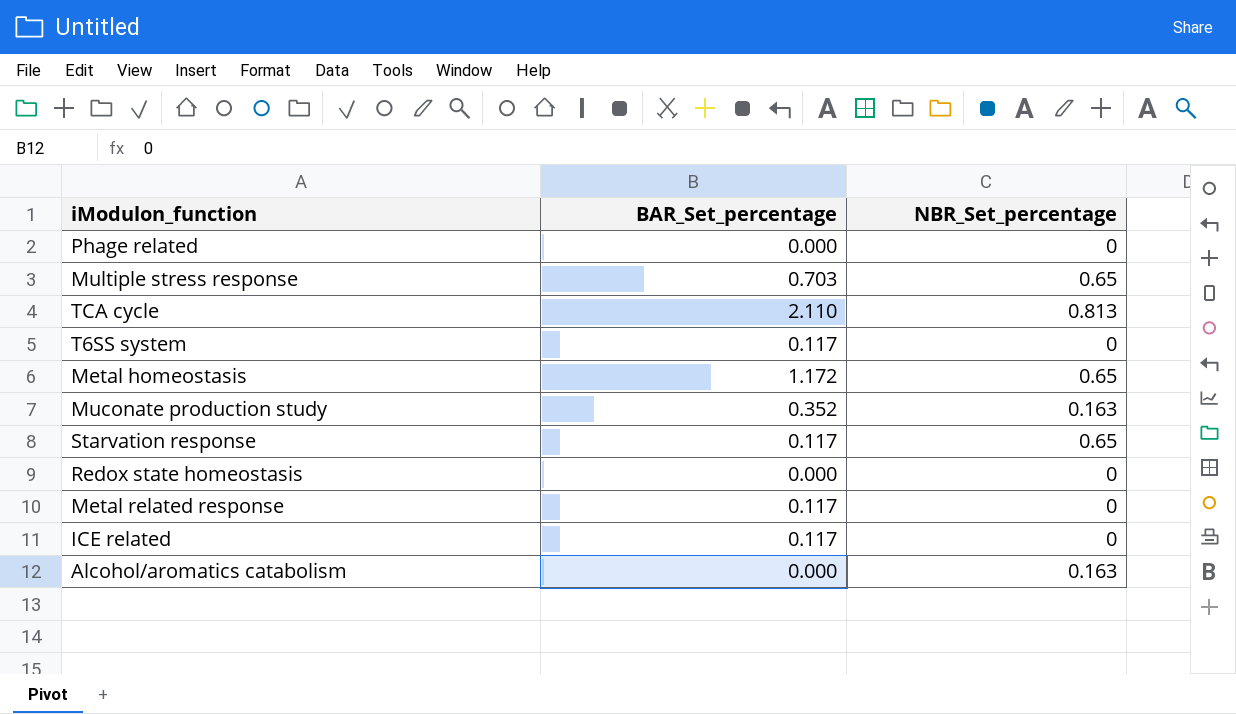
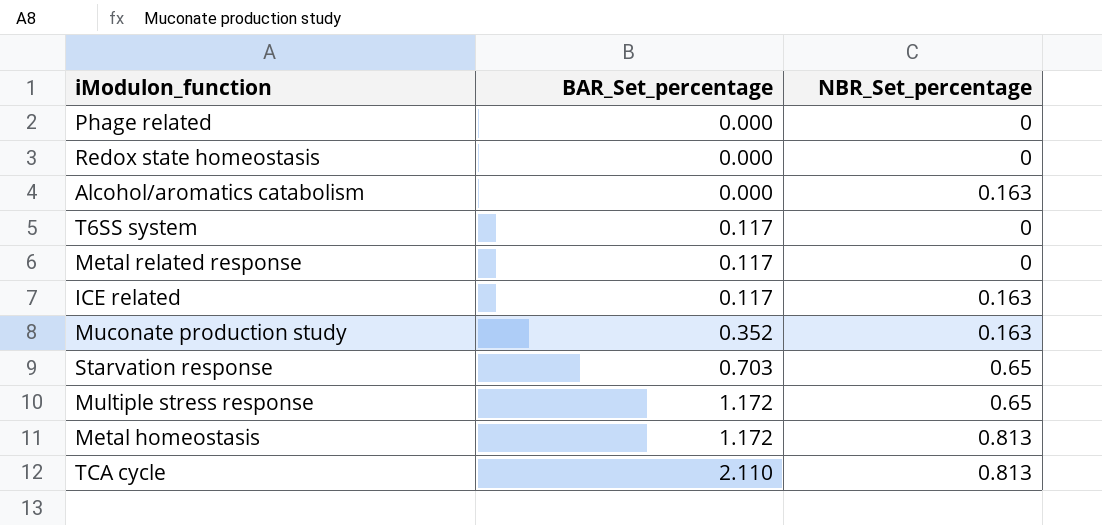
row order: none -> BAR_Set_percentage ascending
ICE related | NBR_Set_percentage: 0 -> 0.163
Starvation response | BAR_Set_percentage: 0.117 -> 0.703
Multiple stress response | BAR_Set_percentage: 0.703 -> 1.172
Metal homeostasis | NBR_Set_percentage: 0.65 -> 0.813

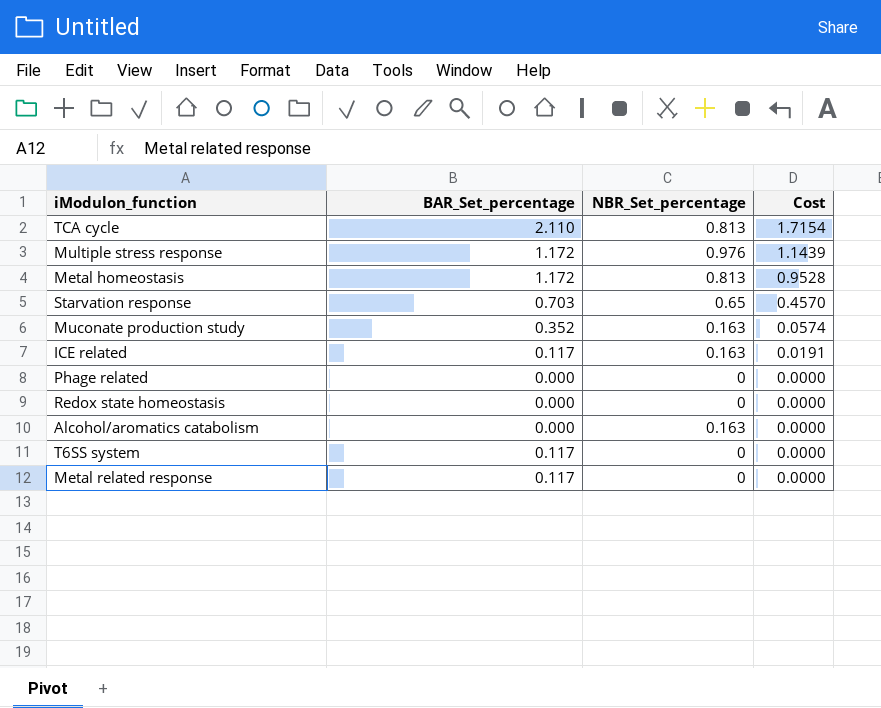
row order: BAR_Set_percentage ascending -> Cost descending
column Cost | formula: none -> [BAR_Set_percentage] * [NBR_Set_percentage]
Multiple stress response | NBR_Set_percentage: 0.65 -> 0.976

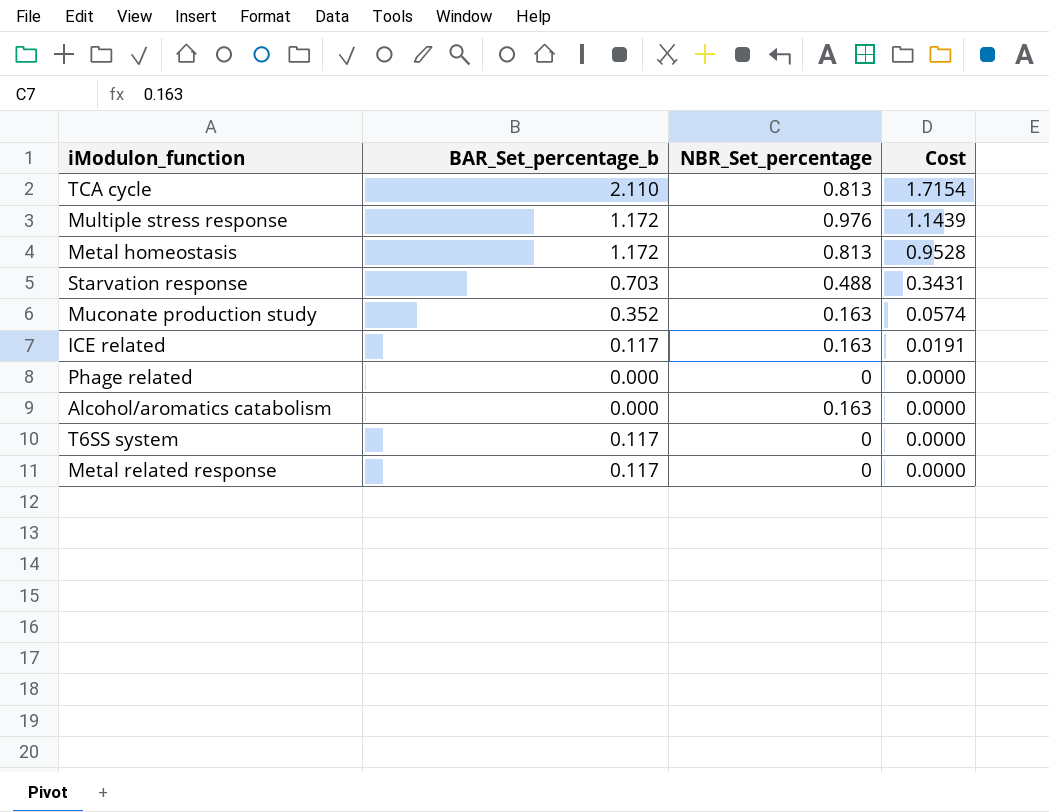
column name: BAR_Set_percentage -> BAR_Set_percentage_b
row Redox state homeostasis: 0.000 | 0 | 0.0000 -> none
Starvation response | NBR_Set_percentage: 0.65 -> 0.488
Starvation response | Cost: 0.4570 -> 0.3431

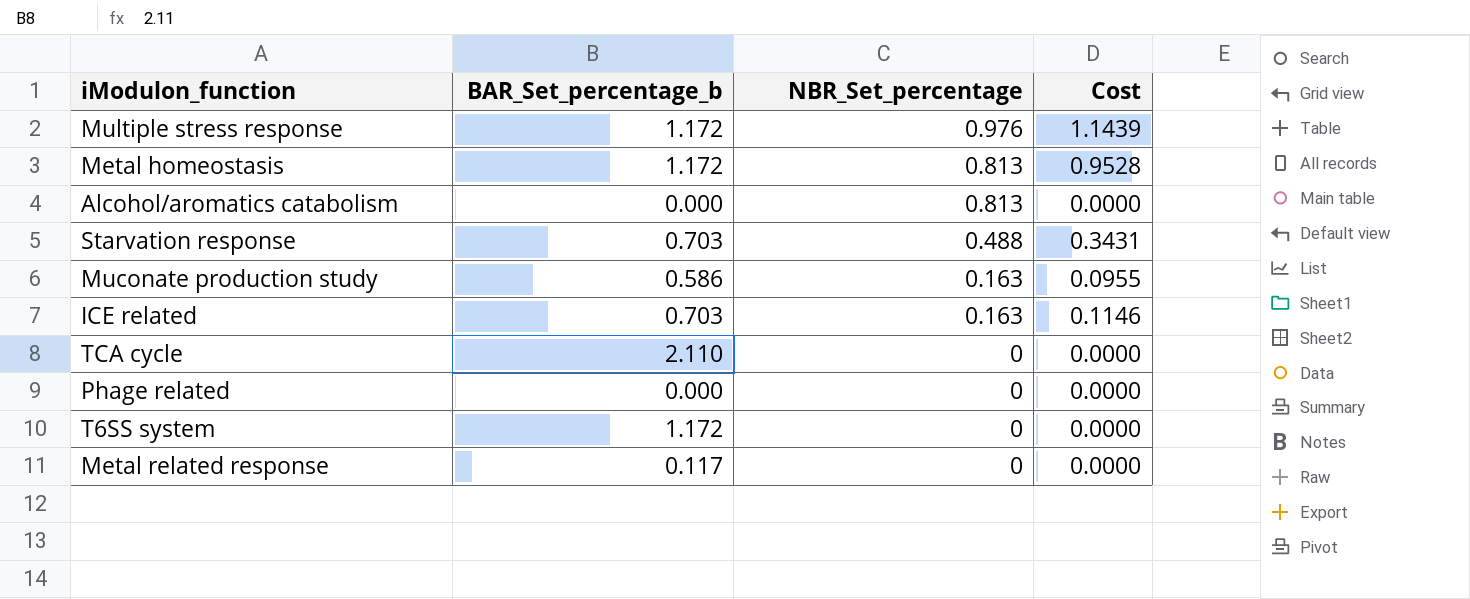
row order: Cost descending -> NBR_Set_percentage descending
Alcohol/aromatics catabolism | NBR_Set_percentage: 0.163 -> 0.813
Muconate production study | BAR_Set_percentage_b: 0.352 -> 0.586
Muconate production study | Cost: 0.0574 -> 0.0955
ICE related | BAR_Set_percentage_b: 0.117 -> 0.703
ICE related | Cost: 0.0191 -> 0.1146
TCA cycle | NBR_Set_percentage: 0.813 -> 0
TCA cycle | Cost: 1.7154 -> 0.0000
T6SS system | BAR_Set_percentage_b: 0.117 -> 1.172

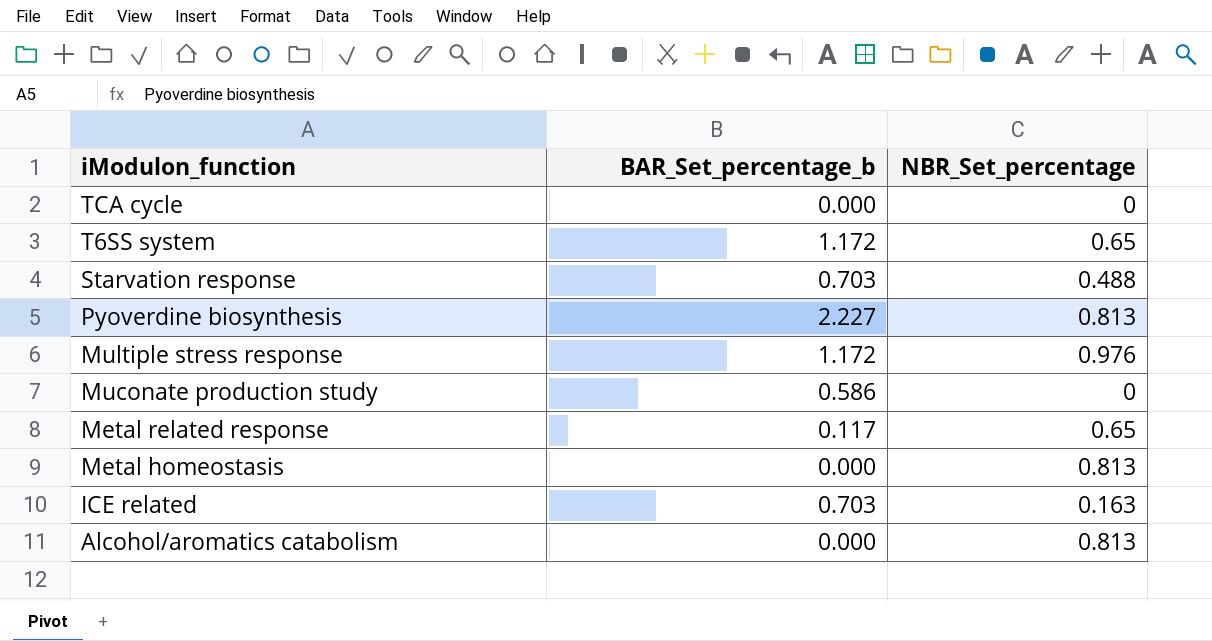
row order: NBR_Set_percentage descending -> iModulon_function descending
column Cost | formula: [BAR_Set_percentage_b] * [NBR_Set_percentage] -> none
row Phage related: 0.000 | 0 | 0.0000 -> none
TCA cycle | BAR_Set_percentage_b: 2.110 -> 0.000
T6SS system | NBR_Set_percentage: 0 -> 0.65
row Pyoverdine biosynthesis: none -> 2.227 | 0.813
Muconate production study | NBR_Set_percentage: 0.163 -> 0
Metal related response | NBR_Set_percentage: 0 -> 0.65
Metal homeostasis | BAR_Set_percentage_b: 1.172 -> 0.000

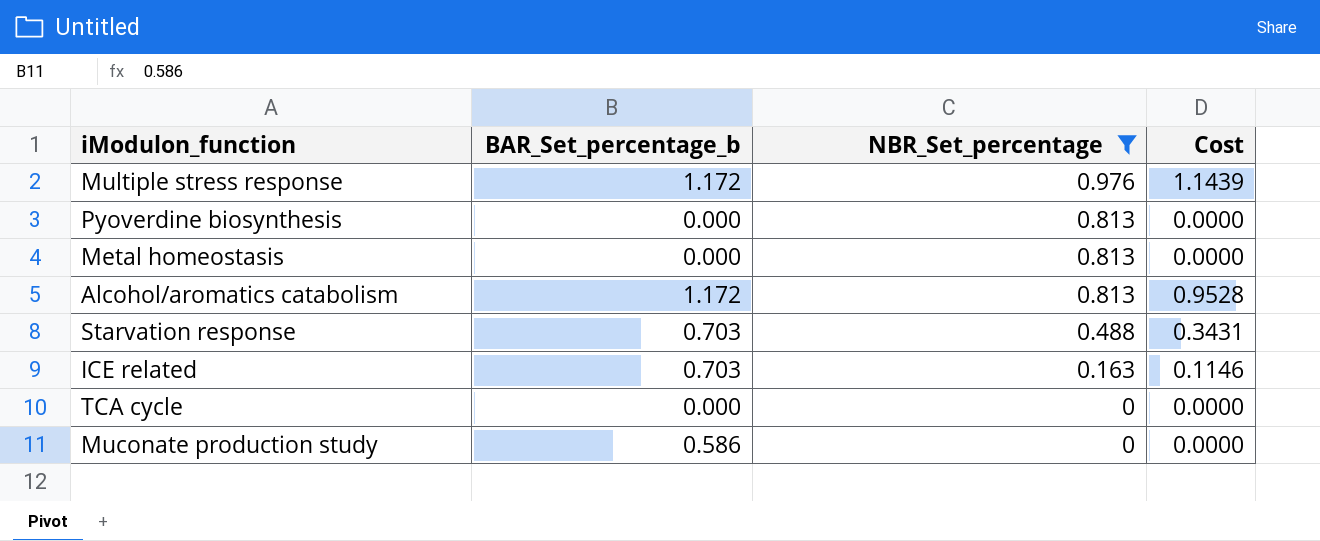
filter: none -> NBR_Set_percentage != 0.65
row order: iModulon_function descending -> NBR_Set_percentage descending
column Cost | formula: none -> [BAR_Set_percentage_b] * [NBR_Set_percentage]
Pyoverdine biosynthesis | BAR_Set_percentage_b: 2.227 -> 0.000
Alcohol/aromatics catabolism | BAR_Set_percentage_b: 0.000 -> 1.172

